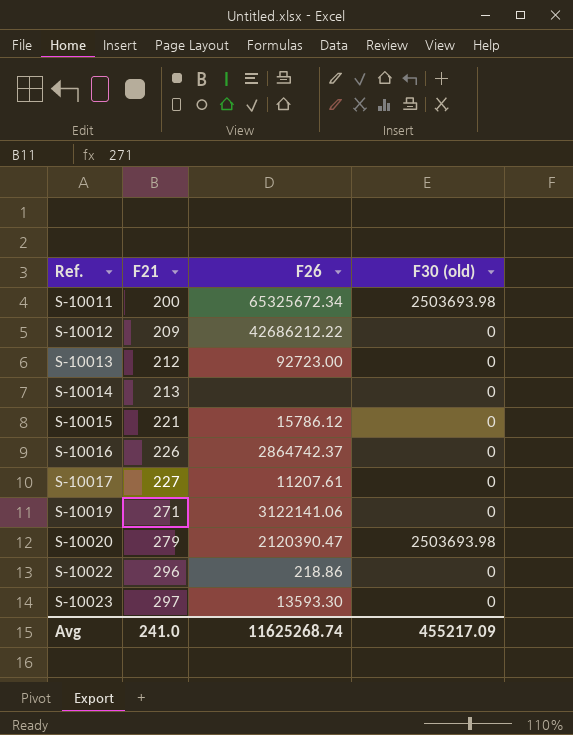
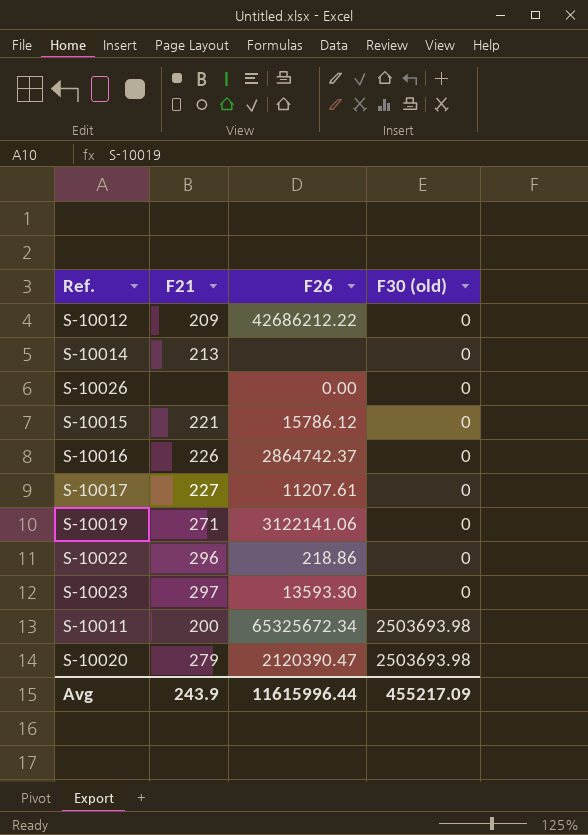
row order: Ref. ascending -> F30 (old) ascending
row S-10013: 212 | 92723.00 | 0 -> none
row S-10026: none -> none | 0.00 | 0
Avg | F21: 241.0 -> 243.9
Avg | F26: 11625268.74 -> 11615996.44

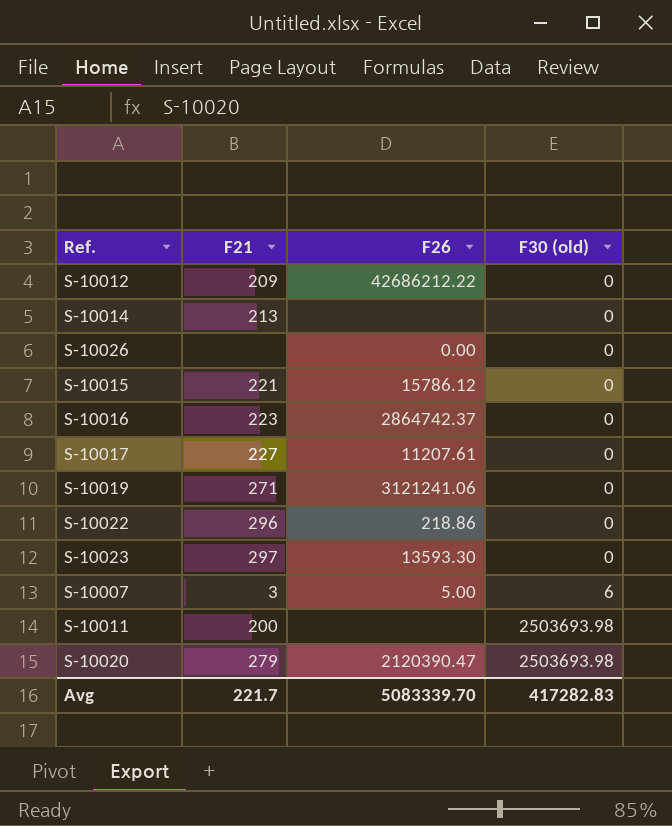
S-10016 | F21: 226 -> 223
S-10019 | F26: 3122141.06 -> 3121241.06
row S-10007: none -> 3 | 5.00 | 6
S-10011 | F26: 65325672.34 -> none
Avg | F21: 243.9 -> 221.7
Avg | F26: 11615996.44 -> 5083339.70
Avg | F30 (old): 455217.09 -> 417282.83

